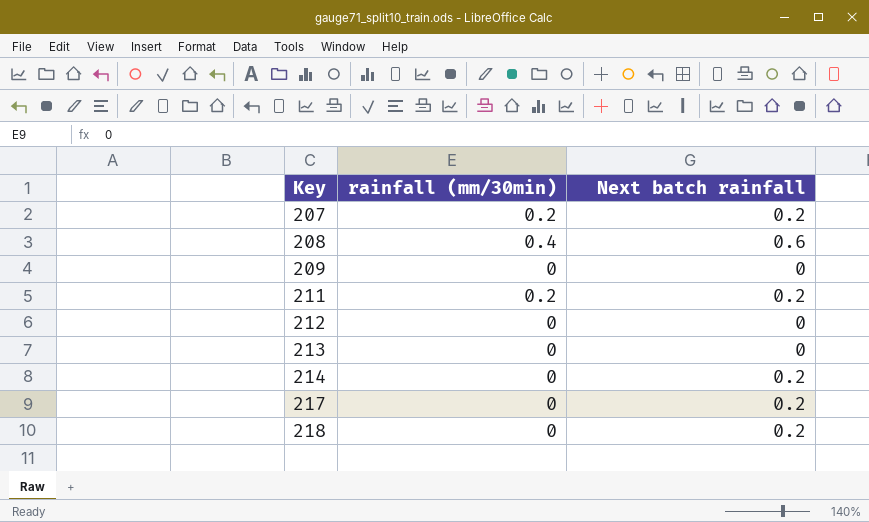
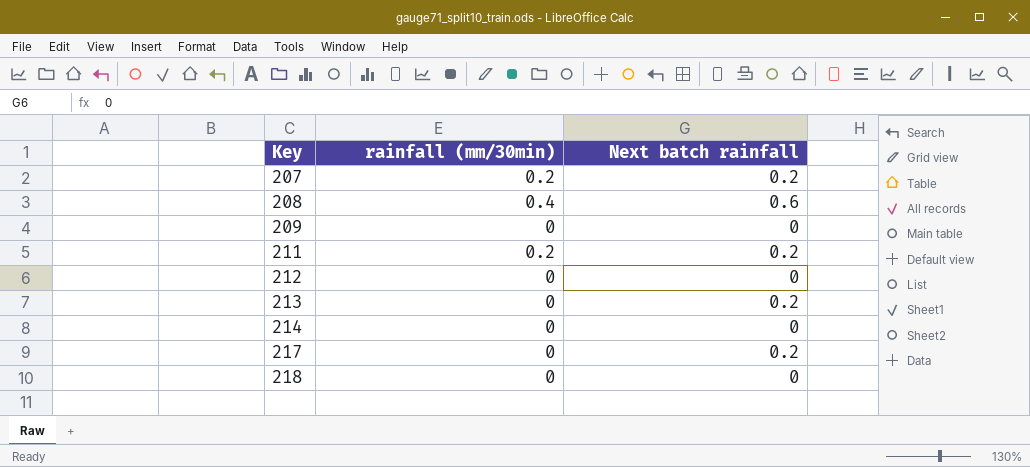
213 | Next batch rainfall: 0 -> 0.2
214 | Next batch rainfall: 0.2 -> 0
218 | Next batch rainfall: 0.2 -> 0

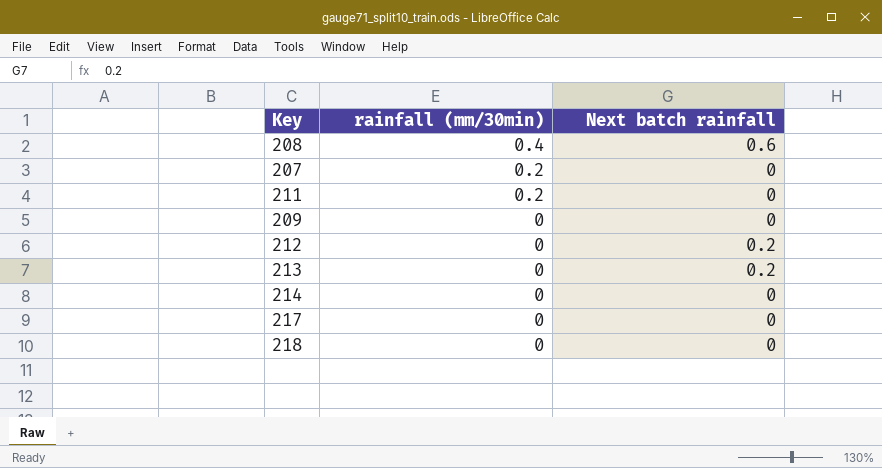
row order: Key ascending -> rainfall (mm/30min) descending
207 | Next batch rainfall: 0.2 -> 0
211 | Next batch rainfall: 0.2 -> 0
212 | Next batch rainfall: 0 -> 0.2
217 | Next batch rainfall: 0.2 -> 0

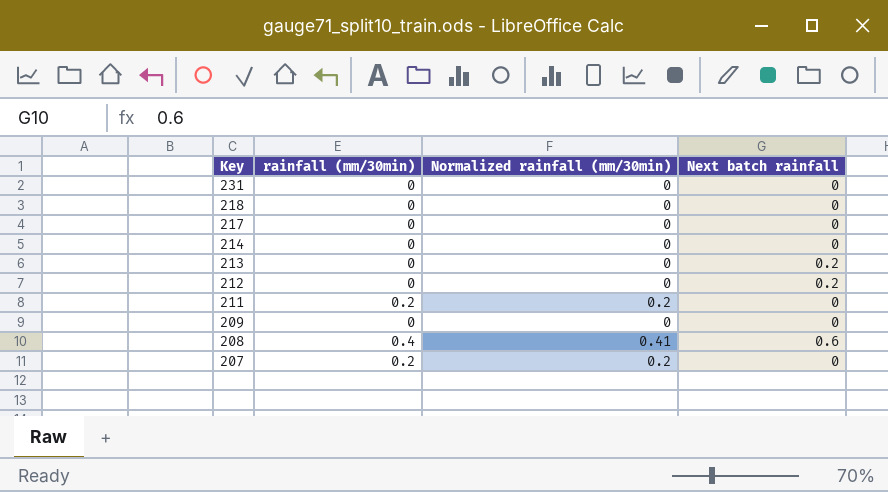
row order: rainfall (mm/30min) descending -> Key descending
column Normalized rainfall (mm/30min) | position: none -> 3
row 231: none -> 0 | 0 | 0

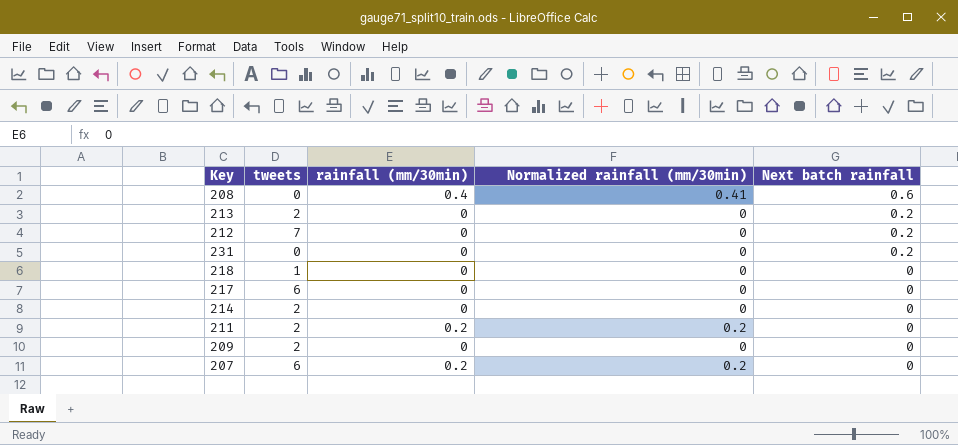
row order: Key descending -> Next batch rainfall descending
column tweets | position: none -> 2
231 | Next batch rainfall: 0 -> 0.2

